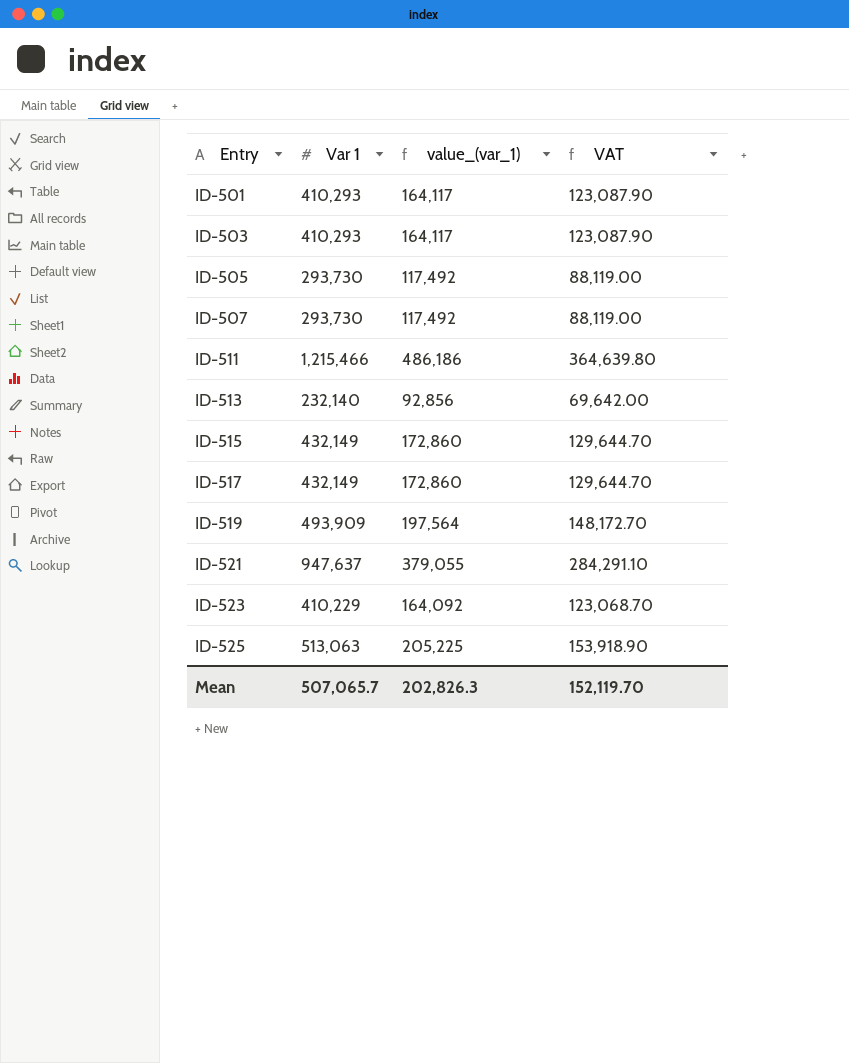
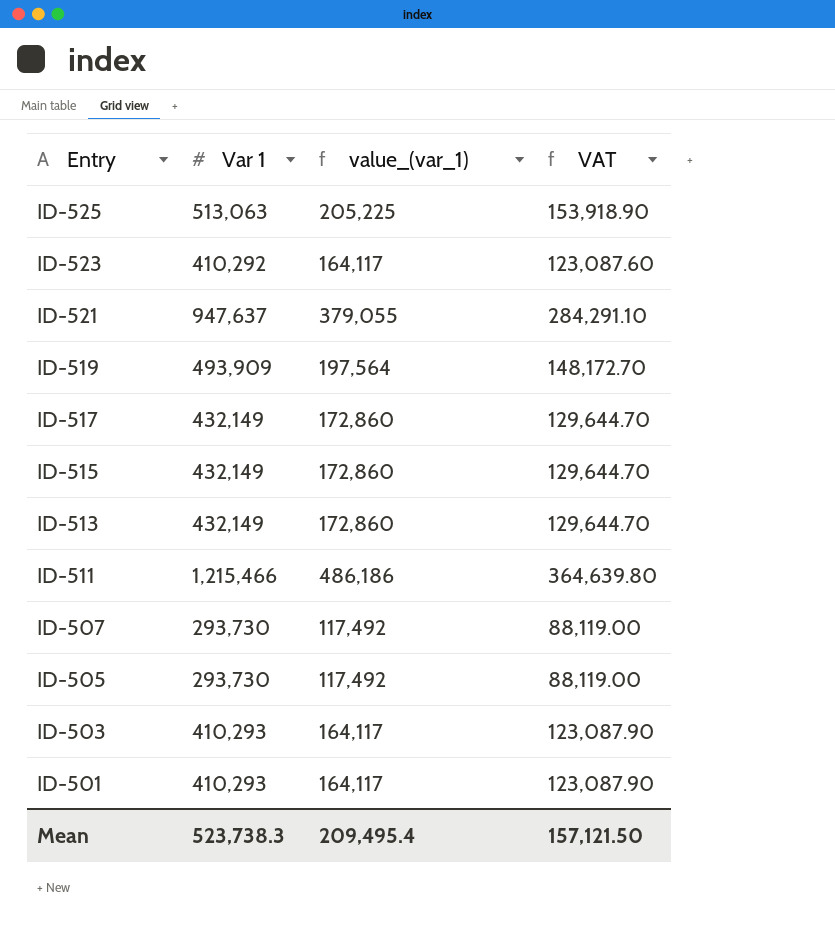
row order: Entry ascending -> Entry descending
ID-523 | Var 1: 410,229 -> 410,292
ID-523 | value_(var_1): 164,092 -> 164,117
ID-523 | VAT: 123,068.70 -> 123,087.60
ID-513 | Var 1: 232,140 -> 432,149
ID-513 | value_(var_1): 92,856 -> 172,860
ID-513 | VAT: 69,642.00 -> 129,644.70
Mean | Var 1: 507,065.7 -> 523,738.3
Mean | value_(var_1): 202,826.3 -> 209,495.4
Mean | VAT: 152,119.70 -> 157,121.50

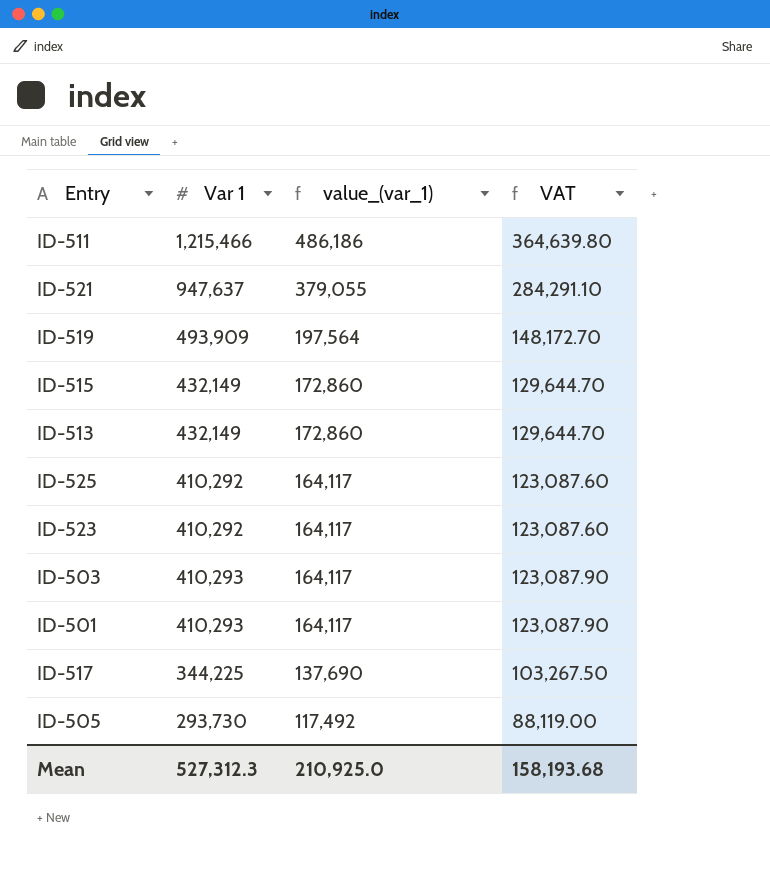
row order: Entry descending -> value_(var_1) descending
row ID-507: 293,730 | 117,492 | 88,119.00 -> none
ID-525 | Var 1: 513,063 -> 410,292
ID-525 | value_(var_1): 205,225 -> 164,117
ID-525 | VAT: 153,918.90 -> 123,087.60
ID-517 | Var 1: 432,149 -> 344,225
ID-517 | value_(var_1): 172,860 -> 137,690
ID-517 | VAT: 129,644.70 -> 103,267.50
Mean | Var 1: 523,738.3 -> 527,312.3
Mean | value_(var_1): 209,495.4 -> 210,925.0
Mean | VAT: 157,121.50 -> 158,193.68

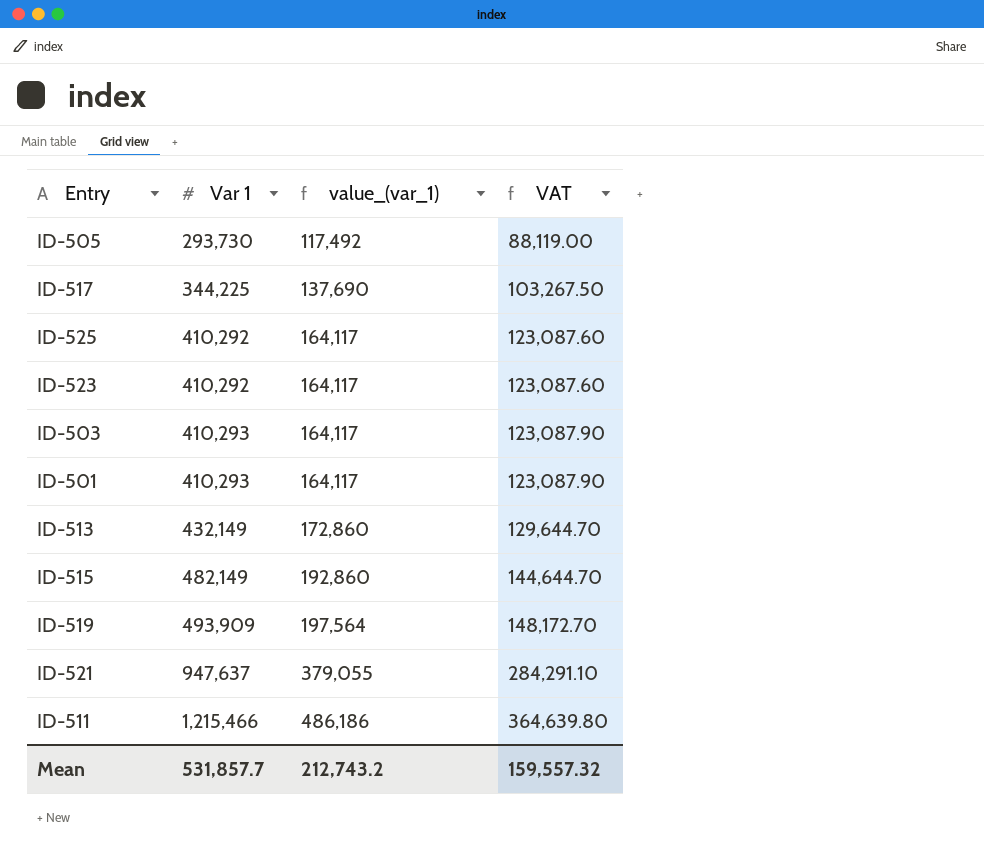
row order: value_(var_1) descending -> Var 1 ascending
ID-515 | Var 1: 432,149 -> 482,149
ID-515 | value_(var_1): 172,860 -> 192,860
ID-515 | VAT: 129,644.70 -> 144,644.70
Mean | Var 1: 527,312.3 -> 531,857.7
Mean | value_(var_1): 210,925.0 -> 212,743.2
Mean | VAT: 158,193.68 -> 159,557.32

